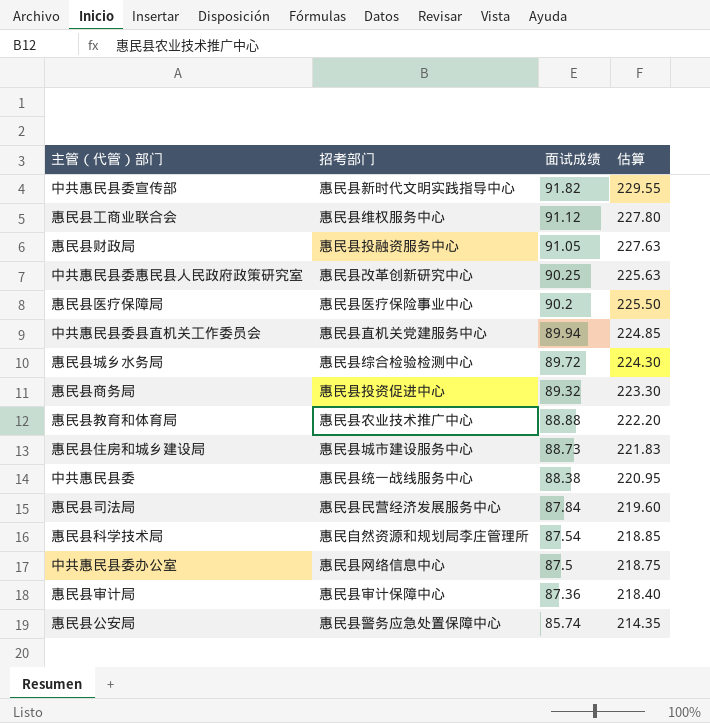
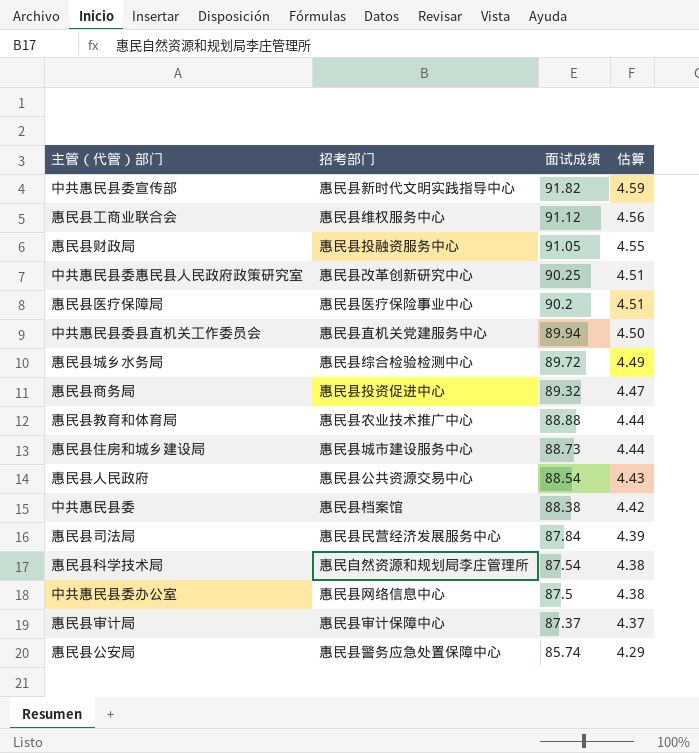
column 估算 | formula: [面试成绩] * 2.5 -> [面试成绩] * 0.05
row 惠民县人民政府: none -> 惠民县公共资源交易中心 | 88.54 | 4.43
中共惠民县委 | 招考部门: 惠民县统一战线服务中心 -> 惠民县档案馆
惠民县审计局 | 面试成绩: 87.36 -> 87.37

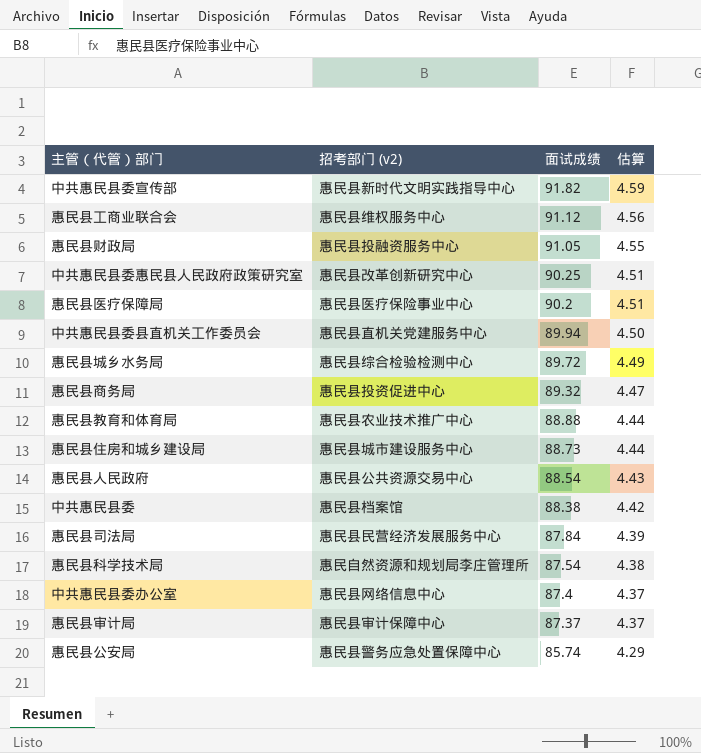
column name: 招考部门 -> 招考部门 (v2)
中共惠民县委办公室 | 面试成绩: 87.5 -> 87.4
中共惠民县委办公室 | 估算: 4.38 -> 4.37

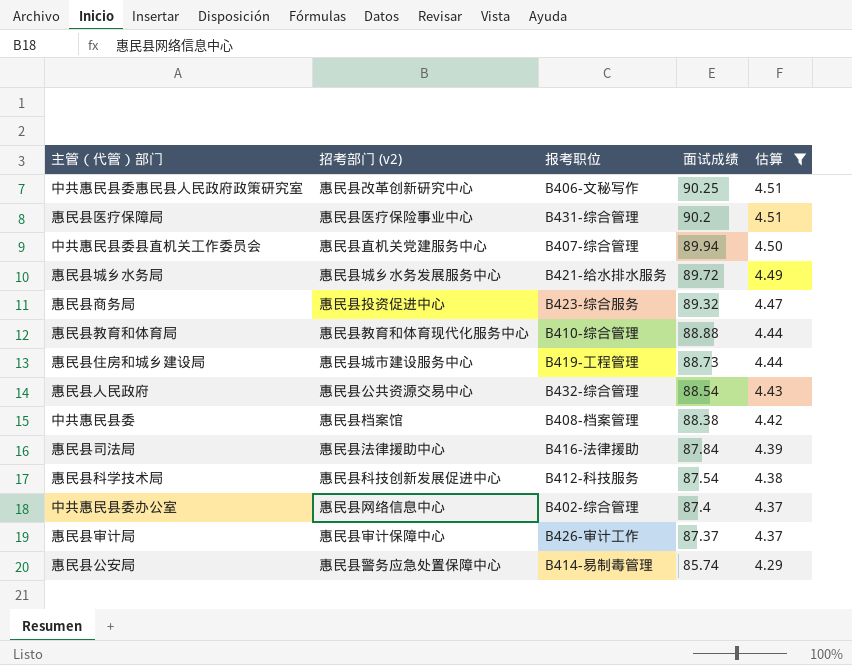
filter: none -> 估算 <= 4.51
column 报考职位 | position: none -> 3
惠民县城乡水务局 | 招考部门 (v2): 惠民县综合检验检测中心 -> 惠民县城乡水务发展服务中心
惠民县教育和体育局 | 招考部门 (v2): 惠民县农业技术推广中心 -> 惠民县教育和体育现代化服务中心
惠民县司法局 | 招考部门 (v2): 惠民县民营经济发展服务中心 -> 惠民县法律援助中心
惠民县科学技术局 | 招考部门 (v2): 惠民自然资源和规划局李庄管理所 -> 惠民县科技创新发展促进中心

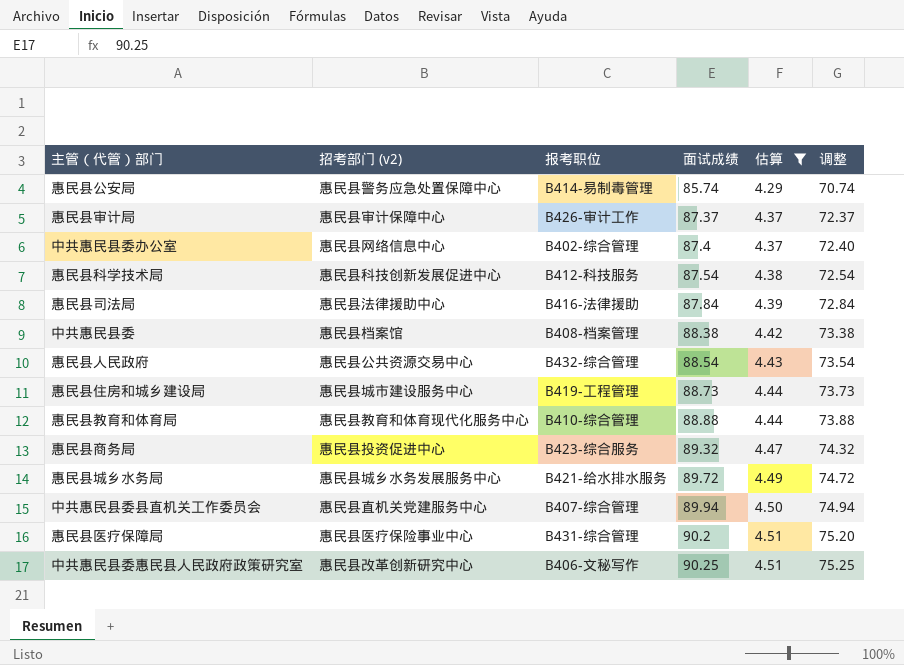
row order: 面试成绩 descending -> 面试成绩 ascending
column 调整 | formula: none -> [面试成绩] - 15

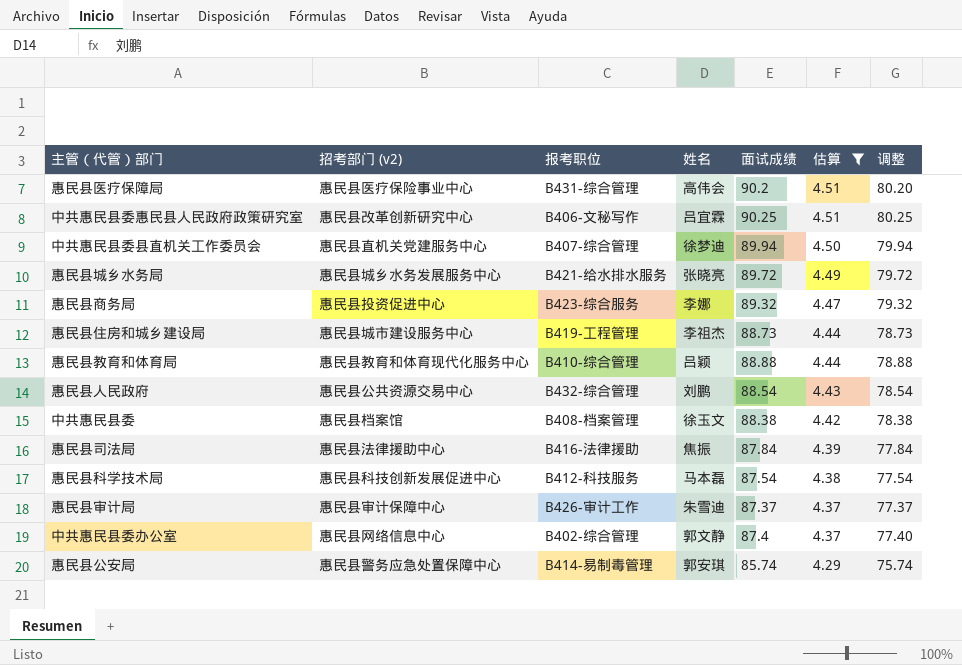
row order: 面试成绩 ascending -> 估算 descending
column 姓名 | position: none -> 4
column 调整 | formula: [面试成绩] - 15 -> [面试成绩] - 10

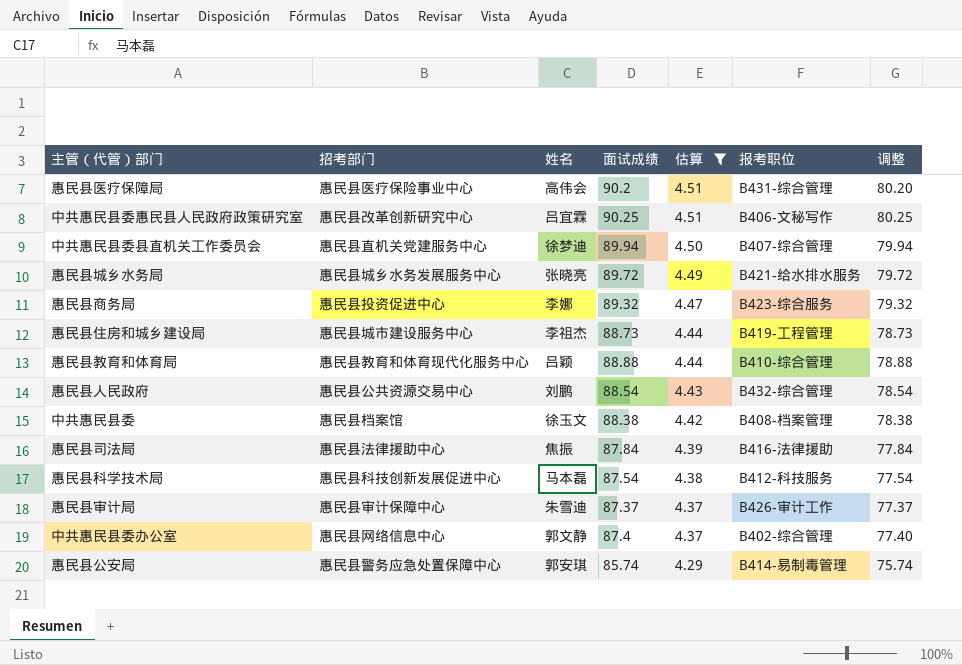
column name: 招考部门 (v2) -> 招考部门
column 报考职位 | position: 3 -> 6

